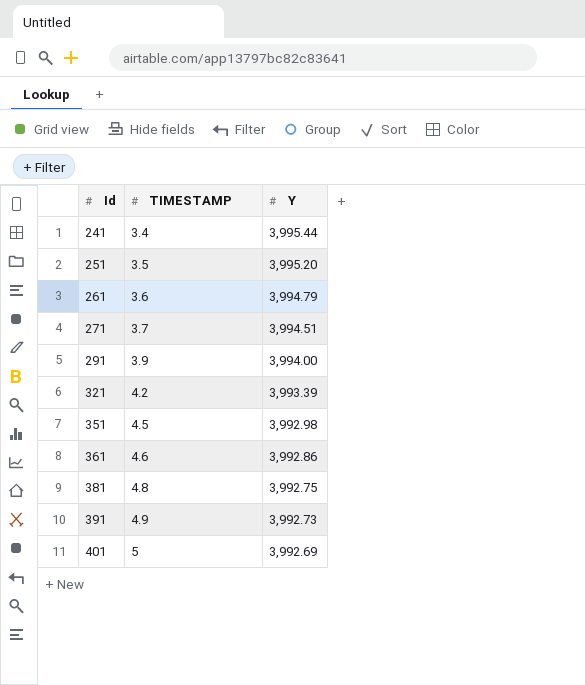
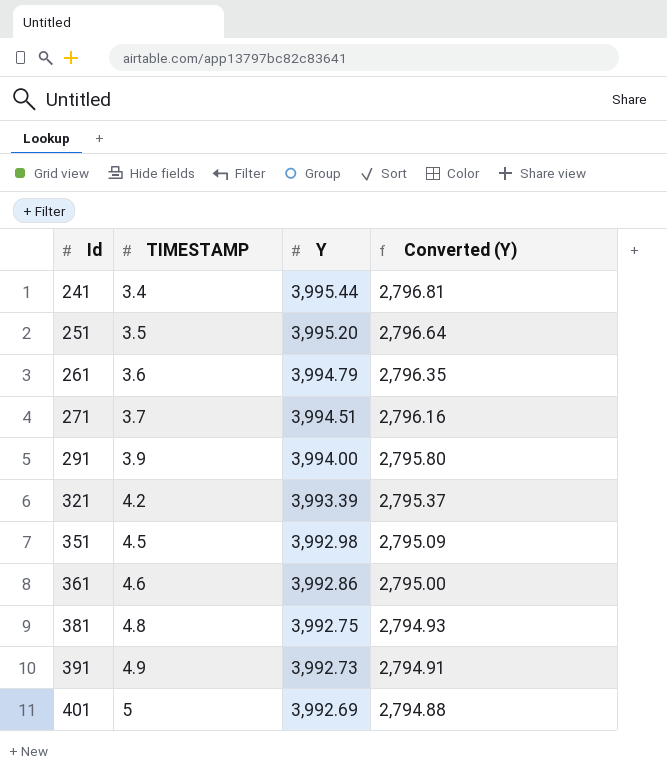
column Converted (Y) | formula: none -> [Y] * 0.7

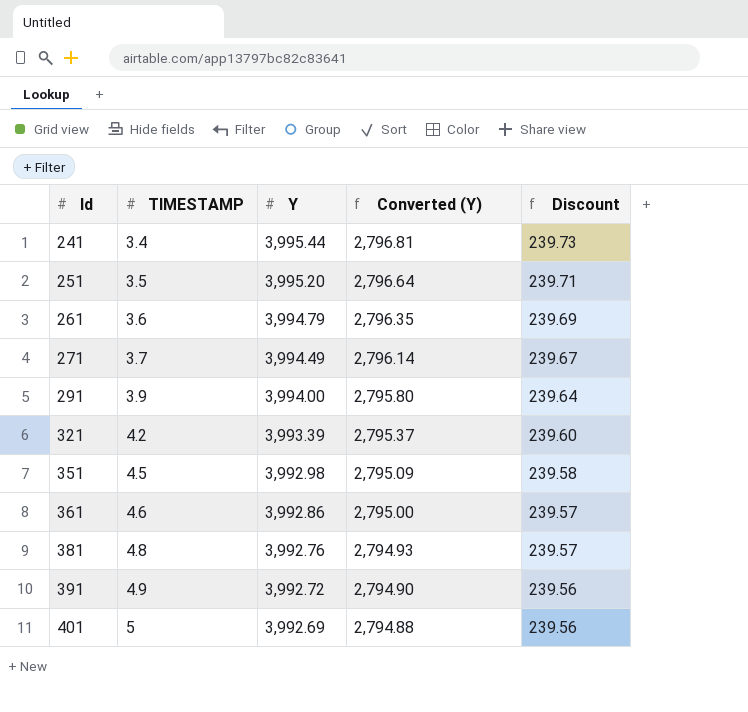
column Discount | formula: none -> [Y] * 0.06
271 | Y: 3,994.51 -> 3,994.49
271 | Converted (Y): 2,796.16 -> 2,796.14
381 | Y: 3,992.75 -> 3,992.76
391 | Y: 3,992.73 -> 3,992.72
391 | Converted (Y): 2,794.91 -> 2,794.90

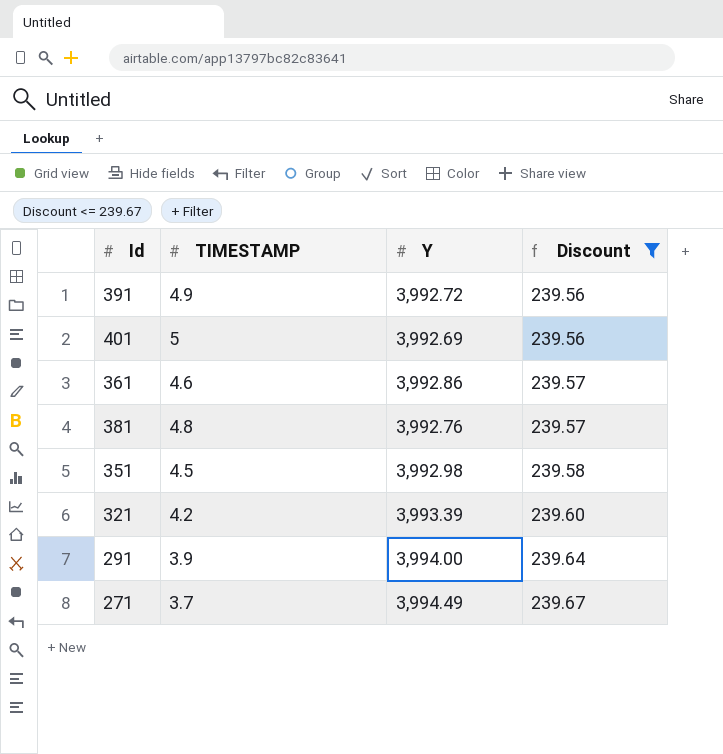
filter: none -> Discount <= 239.67
row order: Id ascending -> Discount ascending
column Converted (Y) | formula: [Y] * 0.7 -> none

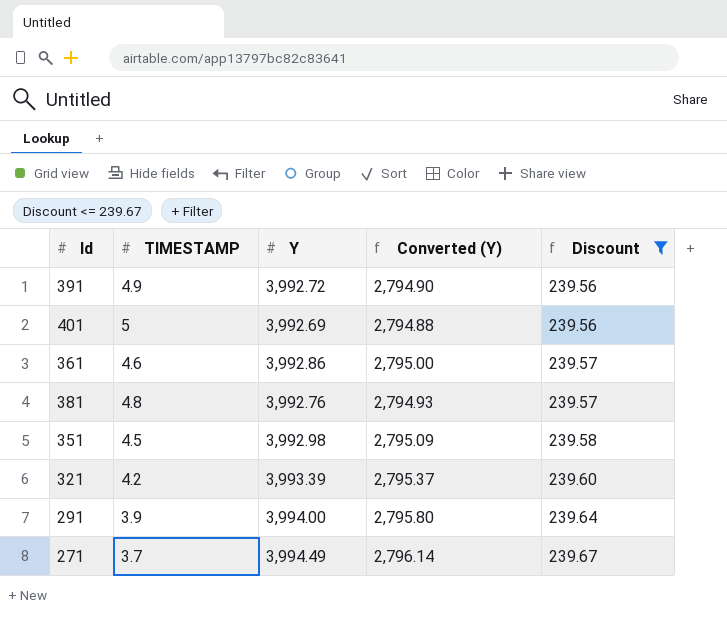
column Converted (Y) | formula: none -> [Y] * 0.7

